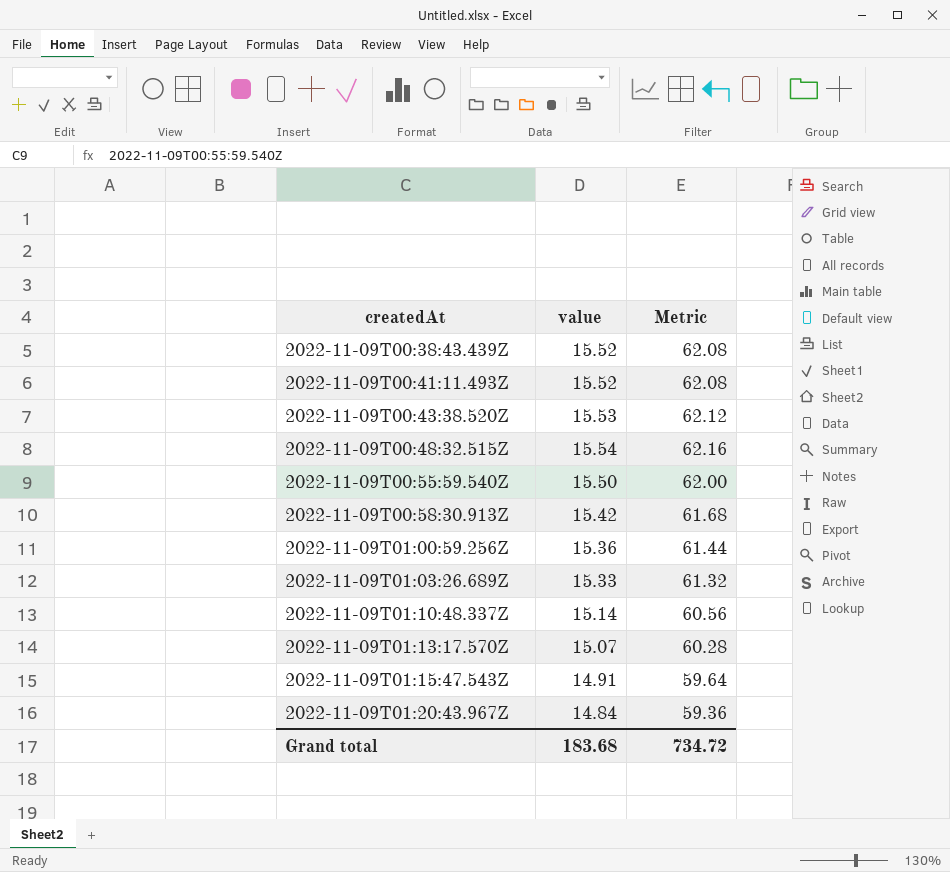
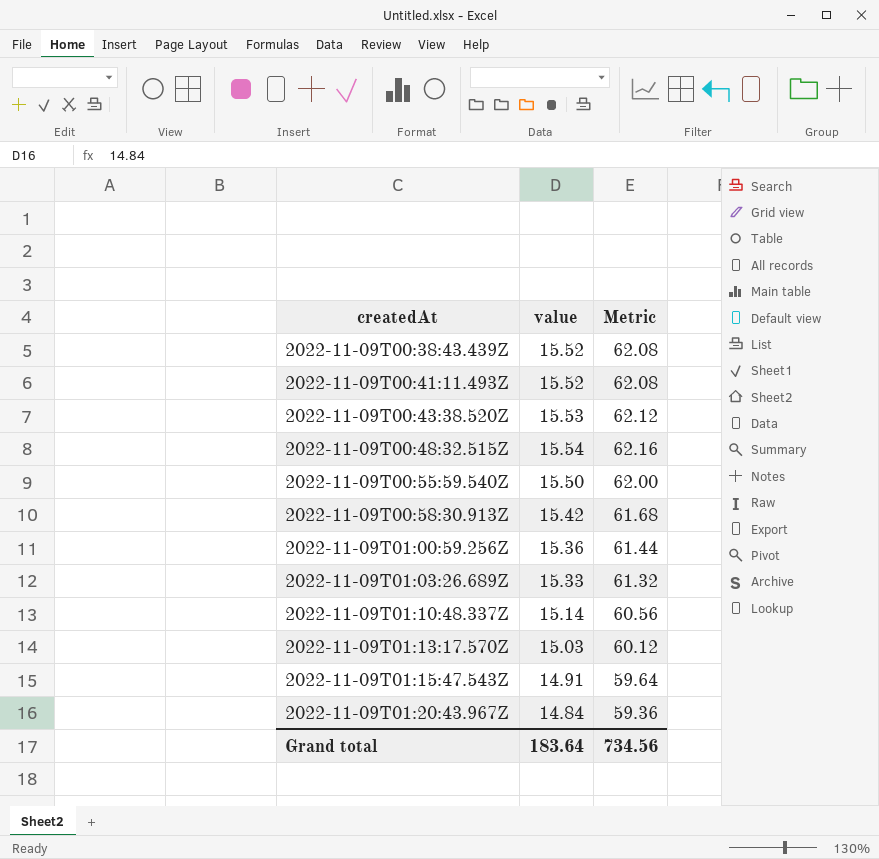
2022-11-09T01:13:17.570Z | value: 15.07 -> 15.03
2022-11-09T01:13:17.570Z | Metric: 60.28 -> 60.12
Grand total | value: 183.68 -> 183.64
Grand total | Metric: 734.72 -> 734.56

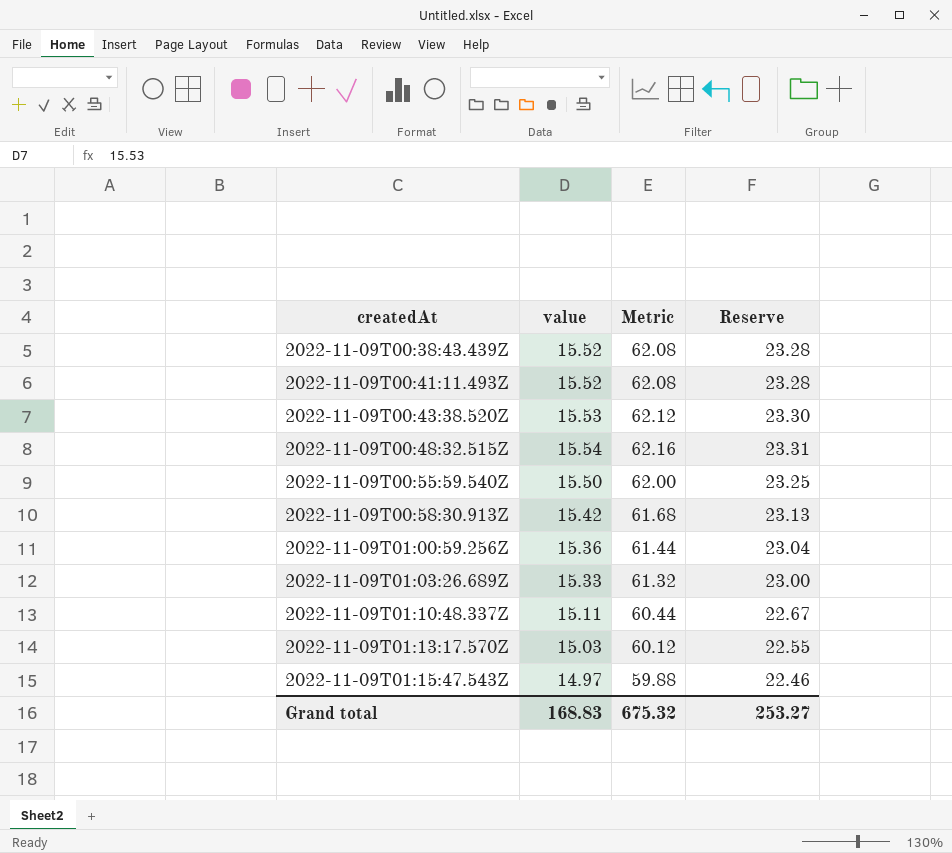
column Reserve | formula: none -> [value] * 1.5
row 2022-11-09T01:20:43.967Z: 14.84 | 59.36 -> none
2022-11-09T01:10:48.337Z | value: 15.14 -> 15.11
2022-11-09T01:10:48.337Z | Metric: 60.56 -> 60.44
2022-11-09T01:15:47.543Z | value: 14.91 -> 14.97
2022-11-09T01:15:47.543Z | Metric: 59.64 -> 59.88
Grand total | value: 183.64 -> 168.83
Grand total | Metric: 734.56 -> 675.32

